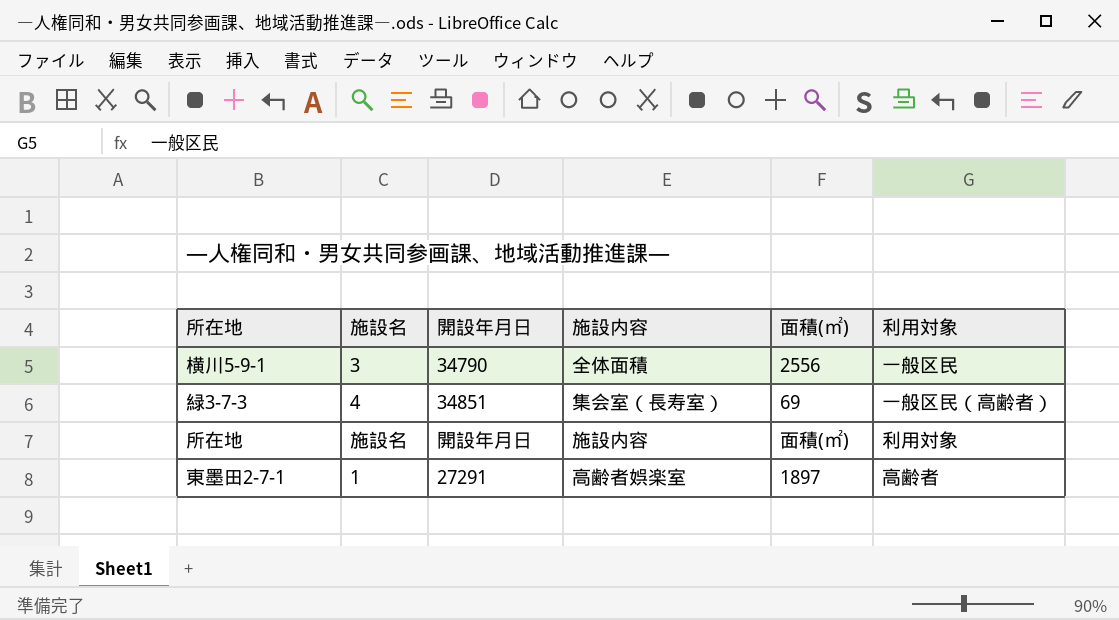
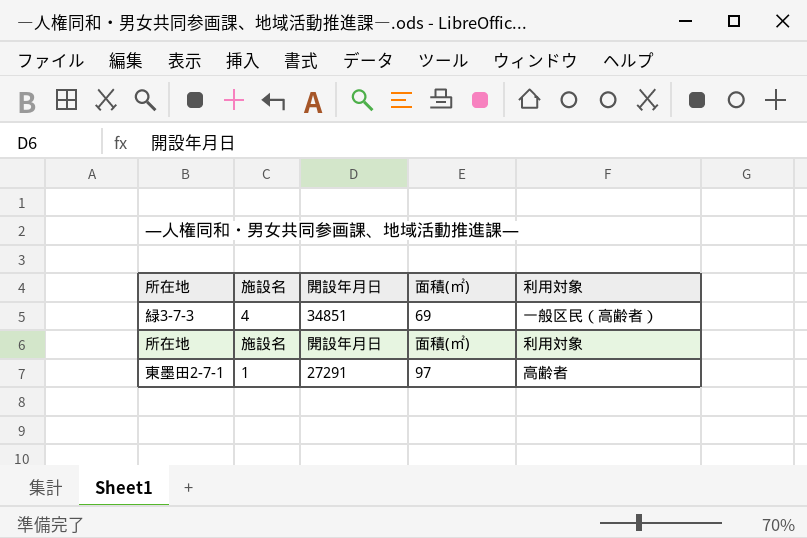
column 施設内容 | position: 4 -> none
row 横川5-9-1: 3 | 34790 | 全体面積 | 2556 | 一般区民 -> none
東墨田2-7-1 | 面積(㎡): 1897 -> 97

